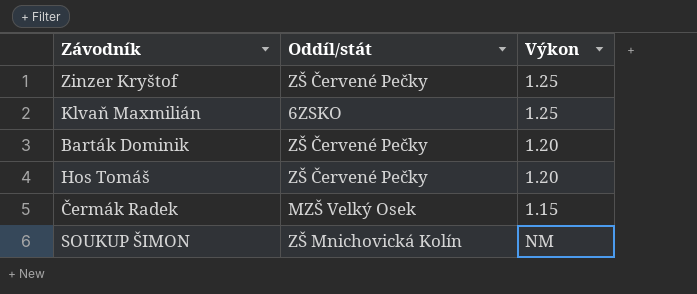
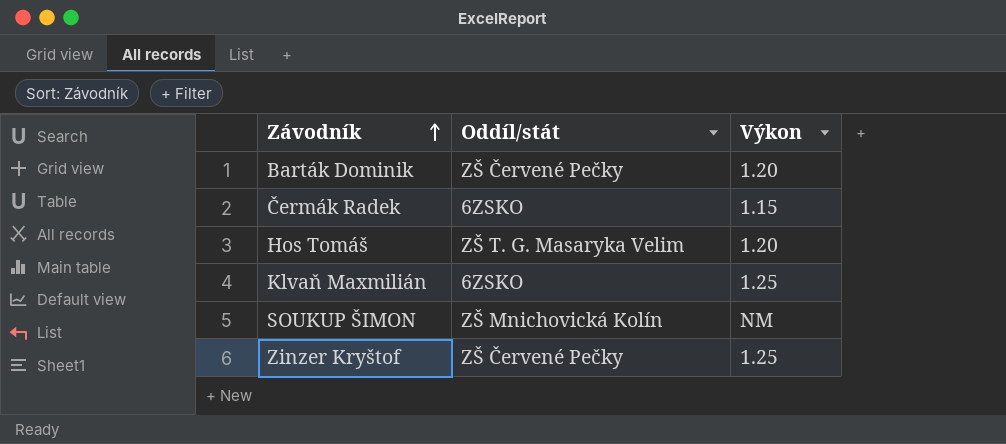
row order: none -> Závodník ascending
Čermák Radek | Oddíl/stát: MZŠ Velký Osek -> 6ZSKO
Hos Tomáš | Oddíl/stát: ZŠ Červené Pečky -> ZŠ T. G. Masaryka Velim

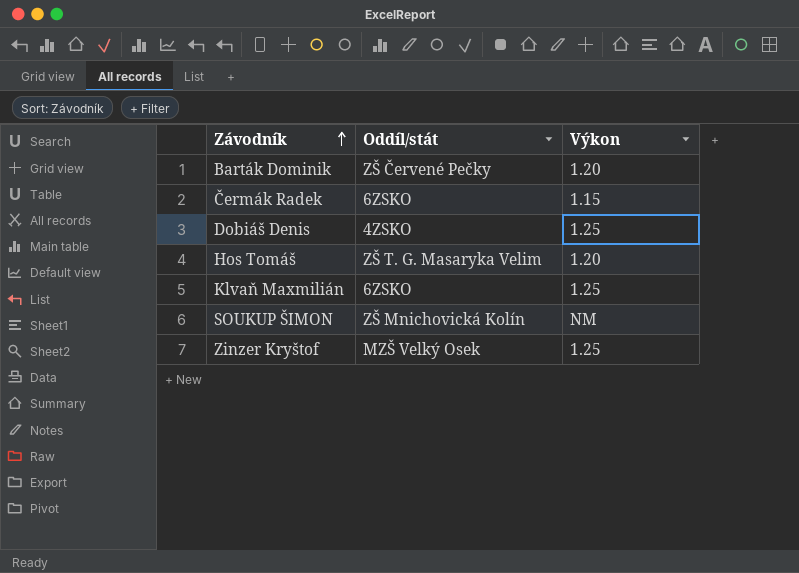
row Dobiáš Denis: none -> 4ZSKO | 1.25
Zinzer Kryštof | Oddíl/stát: ZŠ Červené Pečky -> MZŠ Velký Osek

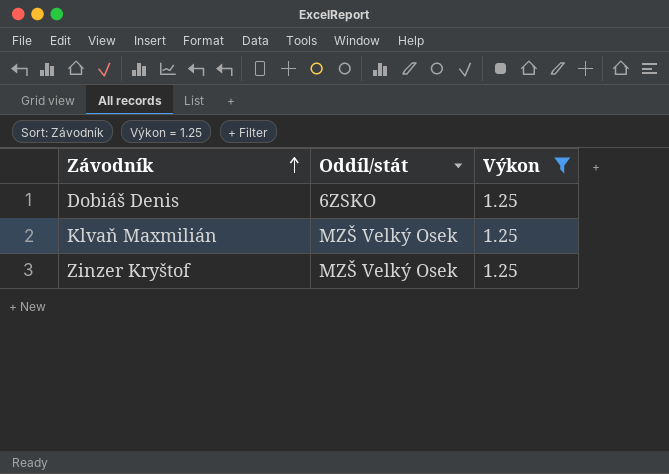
filter: none -> Výkon = 1.25
Dobiáš Denis | Oddíl/stát: 4ZSKO -> 6ZSKO
Klvaň Maxmilián | Oddíl/stát: 6ZSKO -> MZŠ Velký Osek

